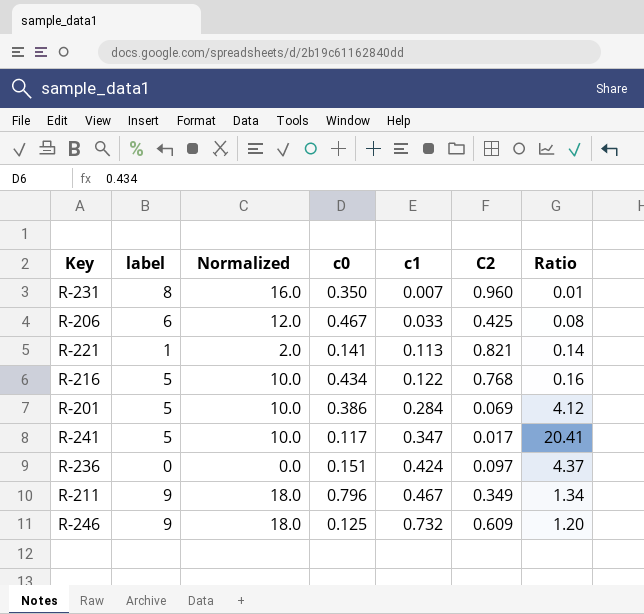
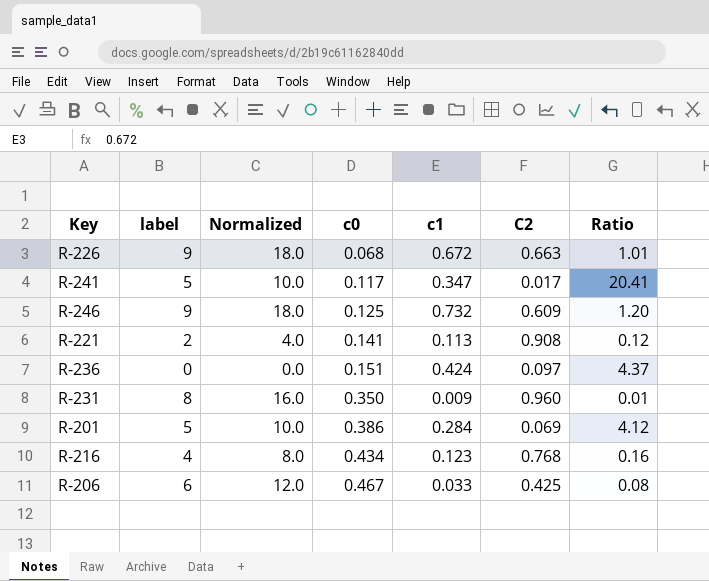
row order: c1 ascending -> c0 ascending
row R-211: 9 | 18.0 | 0.796 | 0.467 | 0.349 | 1.34 -> none
row R-226: none -> 9 | 18.0 | 0.068 | 0.672 | 0.663 | 1.01
R-221 | label: 1 -> 2
R-221 | Normalized: 2.0 -> 4.0
R-221 | C2: 0.821 -> 0.908
R-221 | Ratio: 0.14 -> 0.12
R-231 | c1: 0.007 -> 0.009
R-216 | label: 5 -> 4
R-216 | Normalized: 10.0 -> 8.0
R-216 | c1: 0.122 -> 0.123

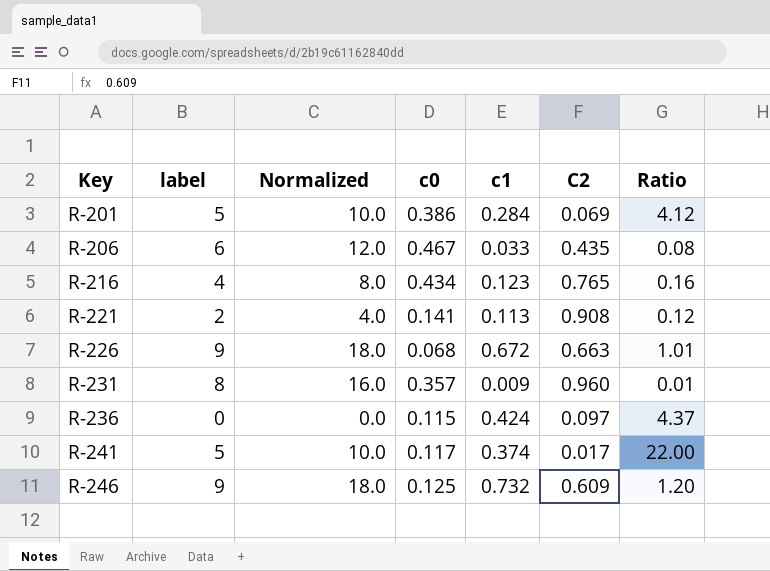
row order: c0 ascending -> Key ascending
R-206 | C2: 0.425 -> 0.435
R-216 | C2: 0.768 -> 0.765
R-231 | c0: 0.350 -> 0.357
R-236 | c0: 0.151 -> 0.115
R-241 | c1: 0.347 -> 0.374
R-241 | Ratio: 20.41 -> 22.00

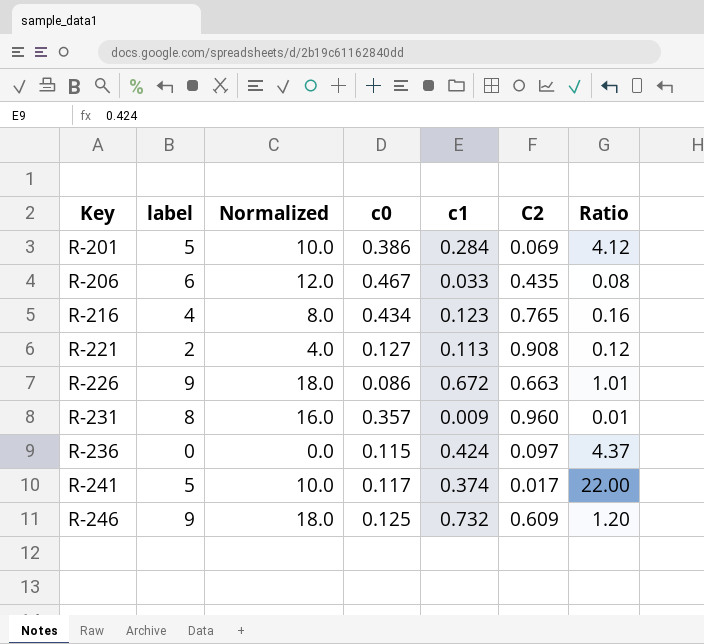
R-221 | c0: 0.141 -> 0.127
R-226 | c0: 0.068 -> 0.086

